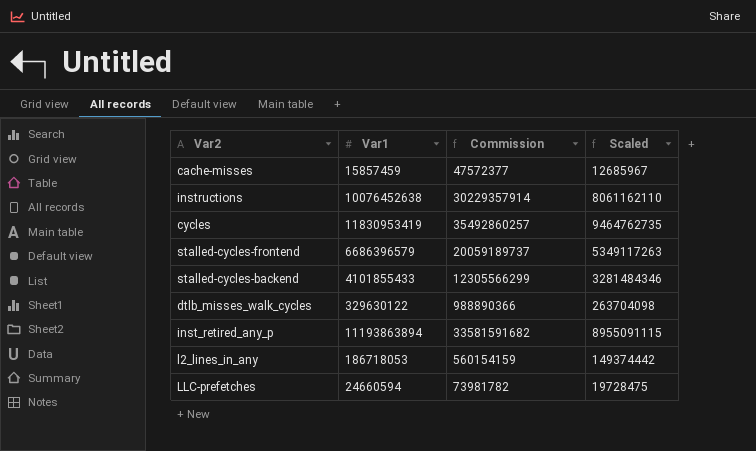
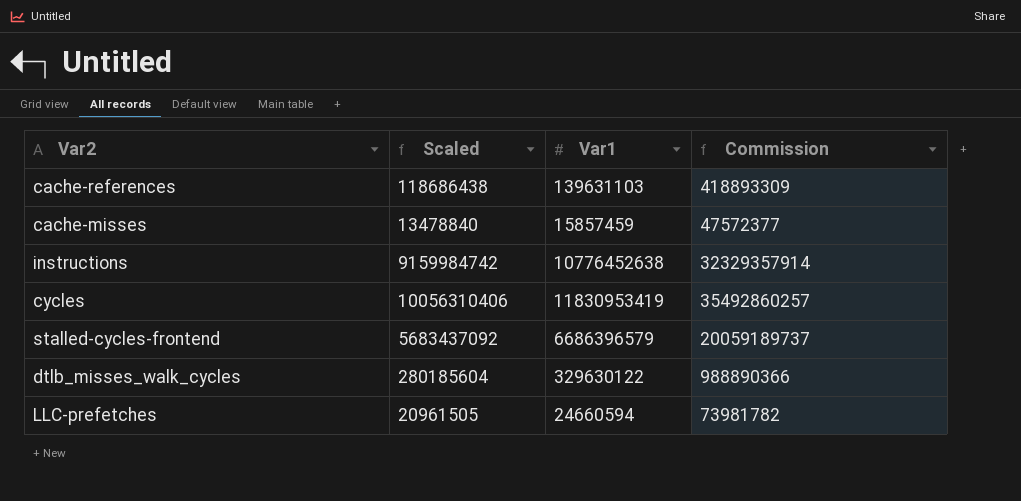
column Scaled | formula: [Var1] * 0.8 -> [Var1] * 0.85
column Scaled | position: 4 -> 2
row stalled-cycles-backend: 4101855433 | 12305566299 | 3281484346 -> none
row inst_retired_any_p: 11193863894 | 33581591682 | 8955091115 -> none
row l2_lines_in_any: 186718053 | 560154159 | 149374442 -> none
row cache-references: none -> 118686438 | 139631103 | 418893309
instructions | Var1: 10076452638 -> 10776452638
instructions | Commission: 30229357914 -> 32329357914

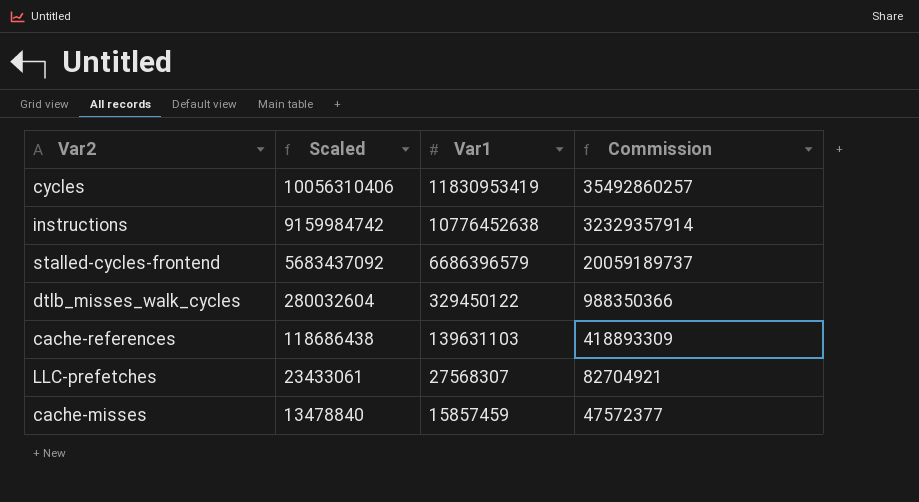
row order: none -> Scaled descending
dtlb_misses_walk_cycles | Scaled: 280185604 -> 280032604
dtlb_misses_walk_cycles | Var1: 329630122 -> 329450122
dtlb_misses_walk_cycles | Commission: 988890366 -> 988350366
LLC-prefetches | Scaled: 20961505 -> 23433061
LLC-prefetches | Var1: 24660594 -> 27568307
LLC-prefetches | Commission: 73981782 -> 82704921

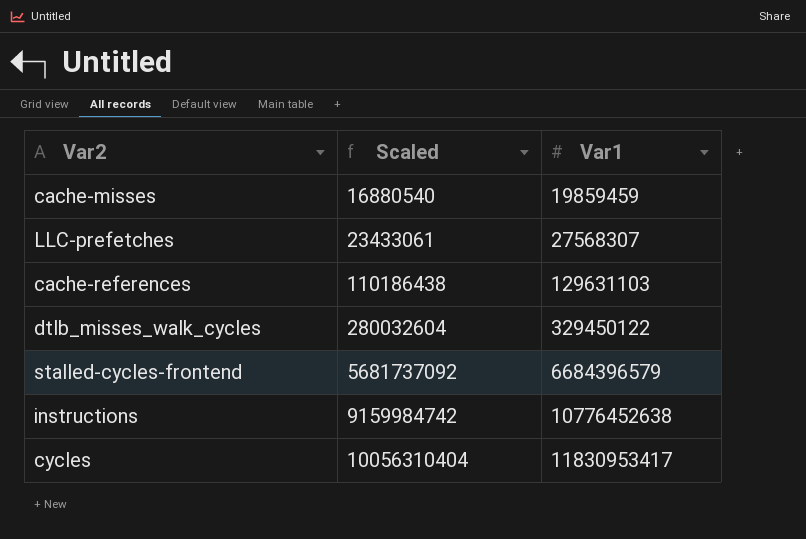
row order: Scaled descending -> Scaled ascending
column Commission | formula: [Var1] * 3 -> none
cache-misses | Scaled: 13478840 -> 16880540
cache-misses | Var1: 15857459 -> 19859459
cache-references | Scaled: 118686438 -> 110186438
cache-references | Var1: 139631103 -> 129631103
stalled-cycles-frontend | Scaled: 5683437092 -> 5681737092
stalled-cycles-frontend | Var1: 6686396579 -> 6684396579
cycles | Scaled: 10056310406 -> 10056310404
cycles | Var1: 11830953419 -> 11830953417

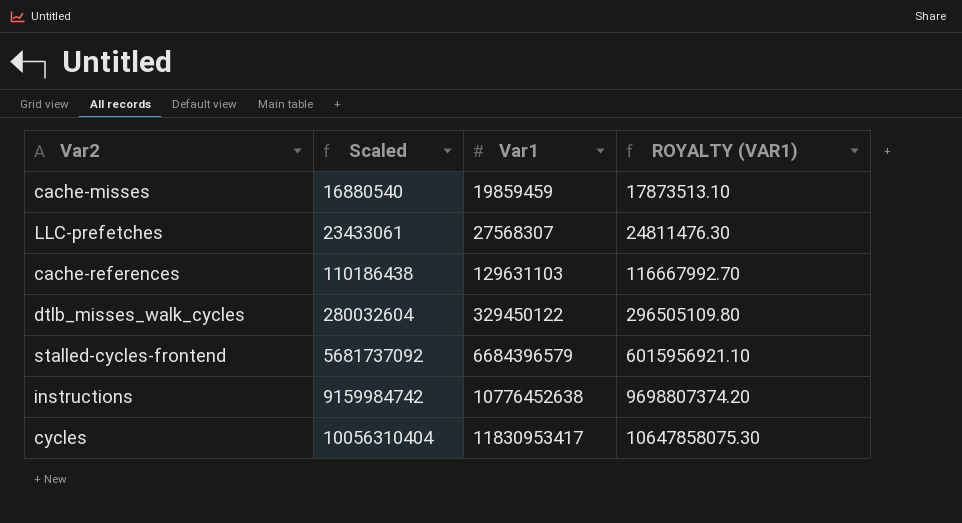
column ROYALTY (VAR1) | formula: none -> [Var1] * 0.9

